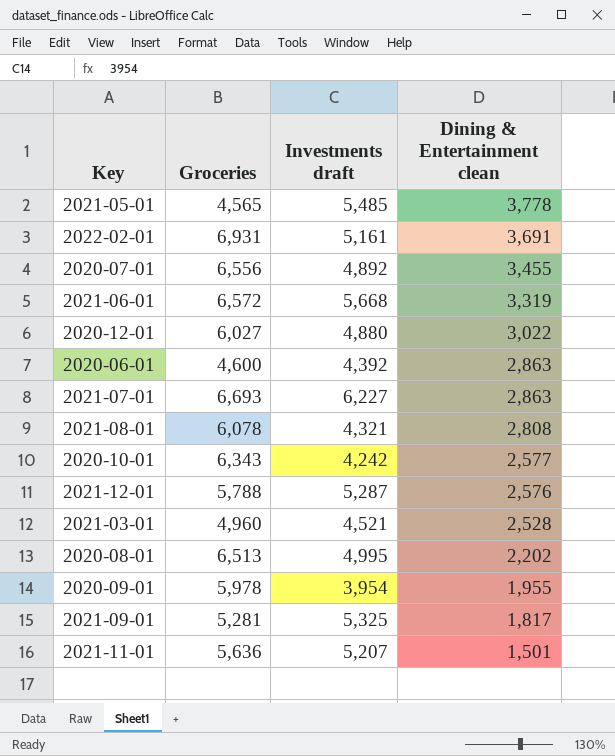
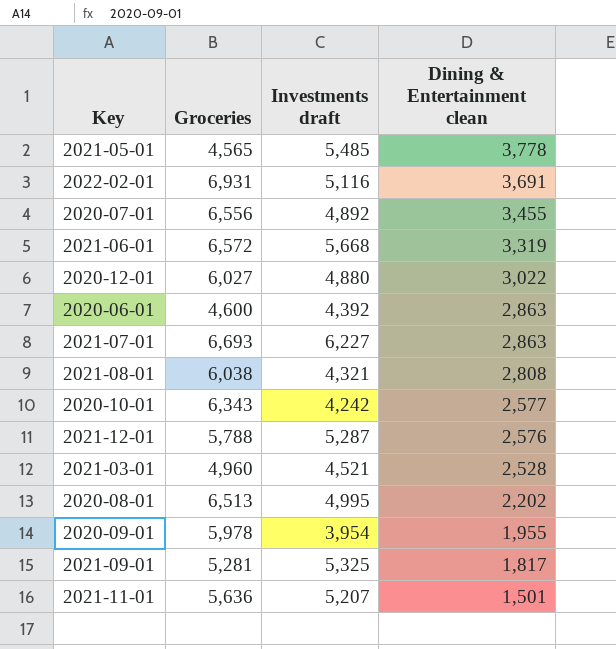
2022-02-01 | Investments draft: 5,161 -> 5,116
2021-08-01 | Groceries: 6,078 -> 6,038

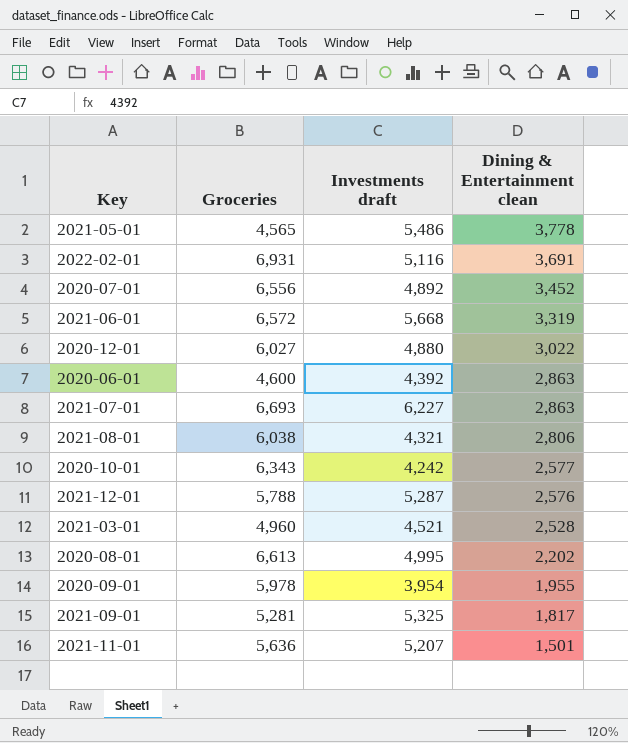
2021-05-01 | Investments draft: 5,485 -> 5,486
2020-07-01 | Dining & Entertainment clean: 3,455 -> 3,452
2021-08-01 | Dining & Entertainment clean: 2,808 -> 2,806
2020-08-01 | Groceries: 6,513 -> 6,613

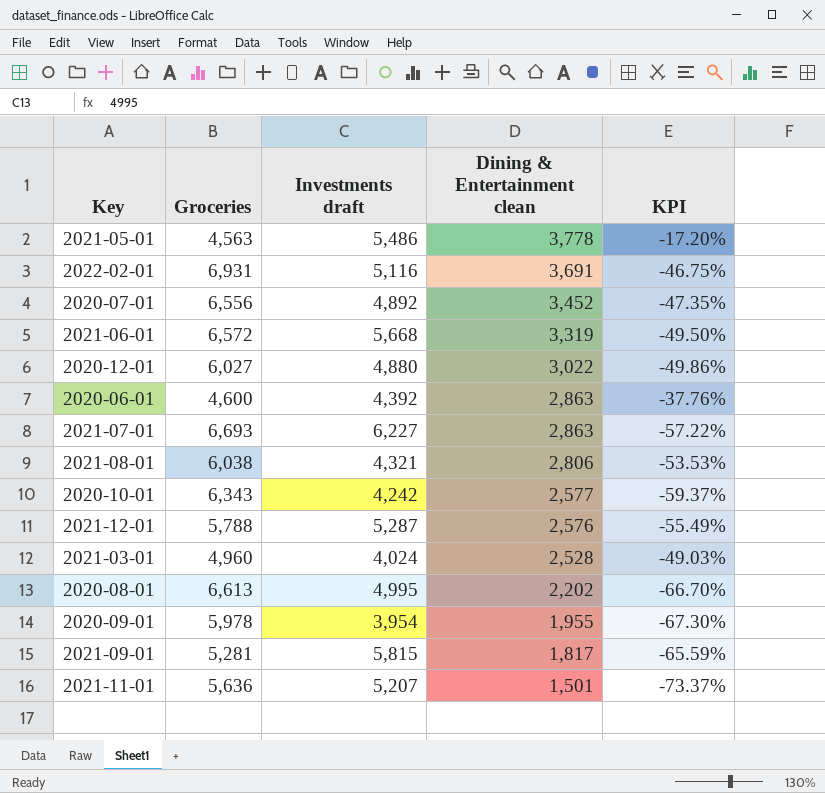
column KPI | formula: none -> ([Dining & Entertainment clean] - [Groceries]) / [Groceries]
2021-05-01 | Groceries: 4,565 -> 4,563
2021-03-01 | Investments draft: 4,521 -> 4,024
2021-09-01 | Investments draft: 5,325 -> 5,815

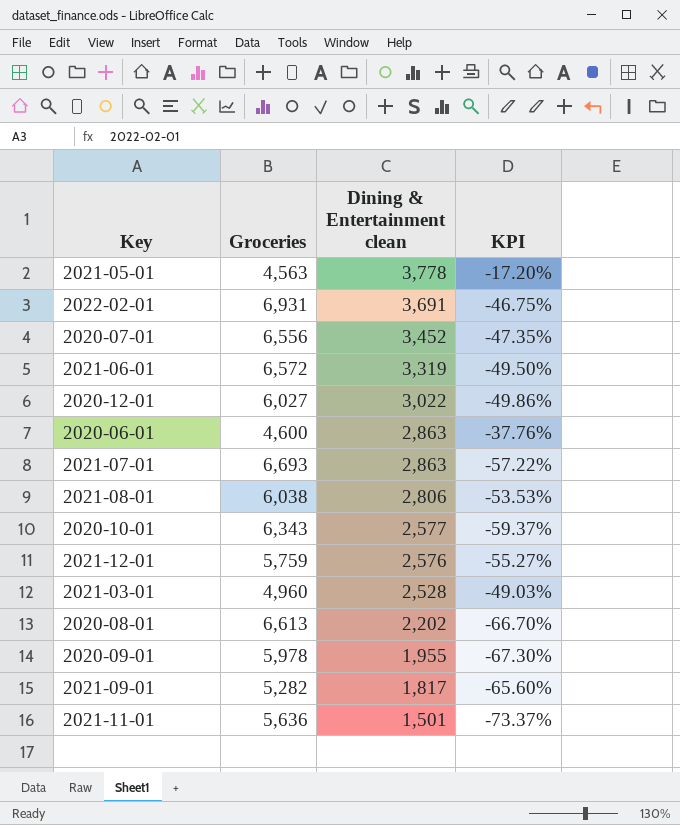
column Investments draft | position: 3 -> none
2021-12-01 | Groceries: 5,788 -> 5,759
2021-12-01 | KPI: -55.49% -> -55.27%
2021-09-01 | Groceries: 5,281 -> 5,282
2021-09-01 | KPI: -65.59% -> -65.60%

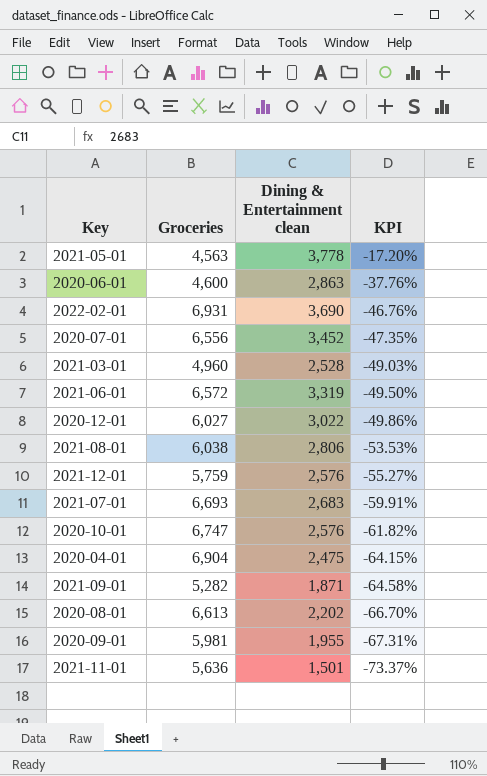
row order: Dining & Entertainment clean descending -> KPI descending
2022-02-01 | Dining & Entertainment clean: 3,691 -> 3,690
2022-02-01 | KPI: -46.75% -> -46.76%
2021-07-01 | Dining & Entertainment clean: 2,863 -> 2,683
2021-07-01 | KPI: -57.22% -> -59.91%
2020-10-01 | Groceries: 6,343 -> 6,747
2020-10-01 | Dining & Entertainment clean: 2,577 -> 2,576
2020-10-01 | KPI: -59.37% -> -61.82%
row 2020-04-01: none -> 6,904 | 2,475 | -64.15%
2021-09-01 | Dining & Entertainment clean: 1,817 -> 1,871
2021-09-01 | KPI: -65.60% -> -64.58%
2020-09-01 | Groceries: 5,978 -> 5,981
2020-09-01 | KPI: -67.30% -> -67.31%

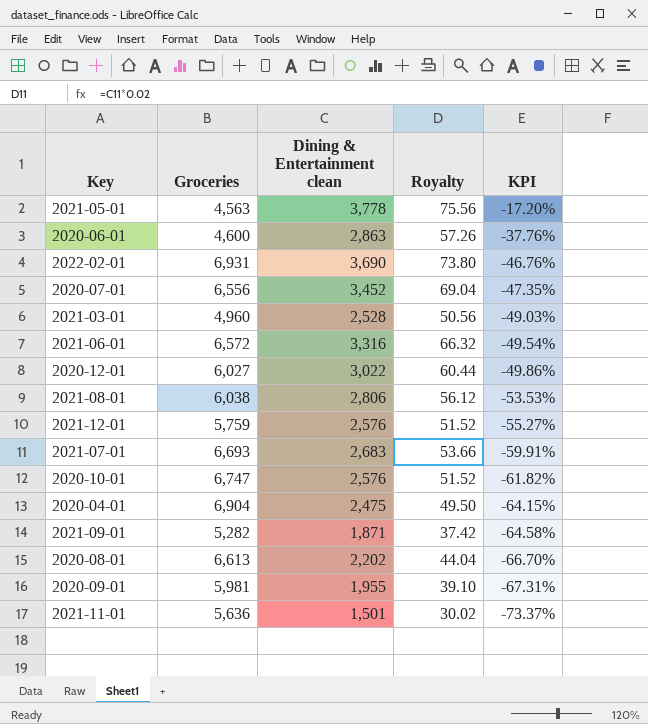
column Royalty | formula: none -> [Dining & Entertainment clean] * 0.02
2021-06-01 | Dining & Entertainment clean: 3,319 -> 3,316
2021-06-01 | KPI: -49.50% -> -49.54%

